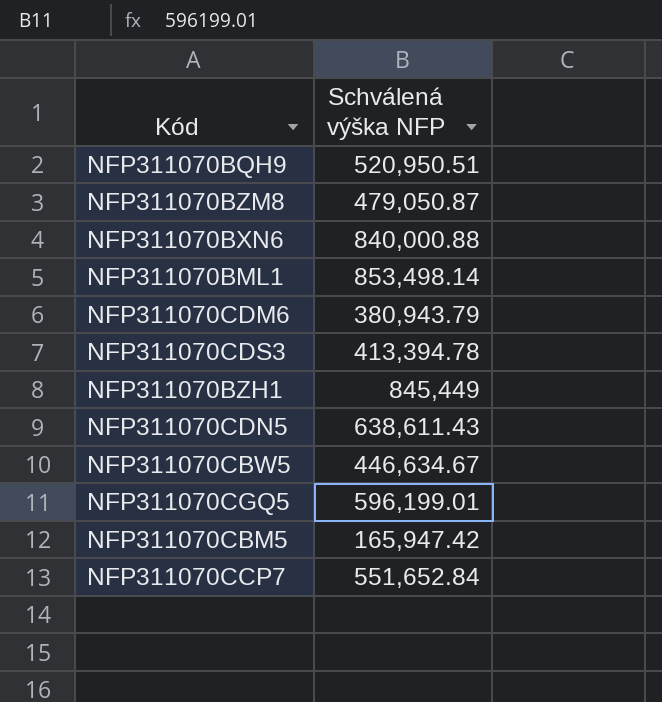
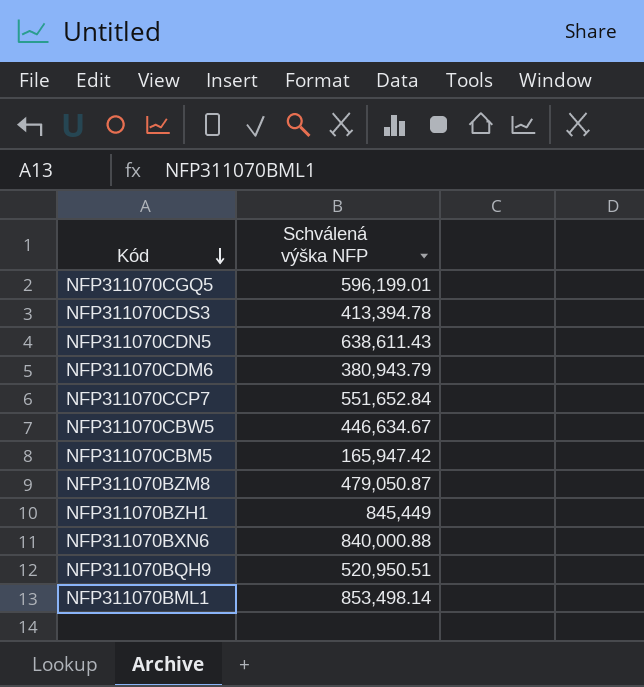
row order: none -> Kód descending

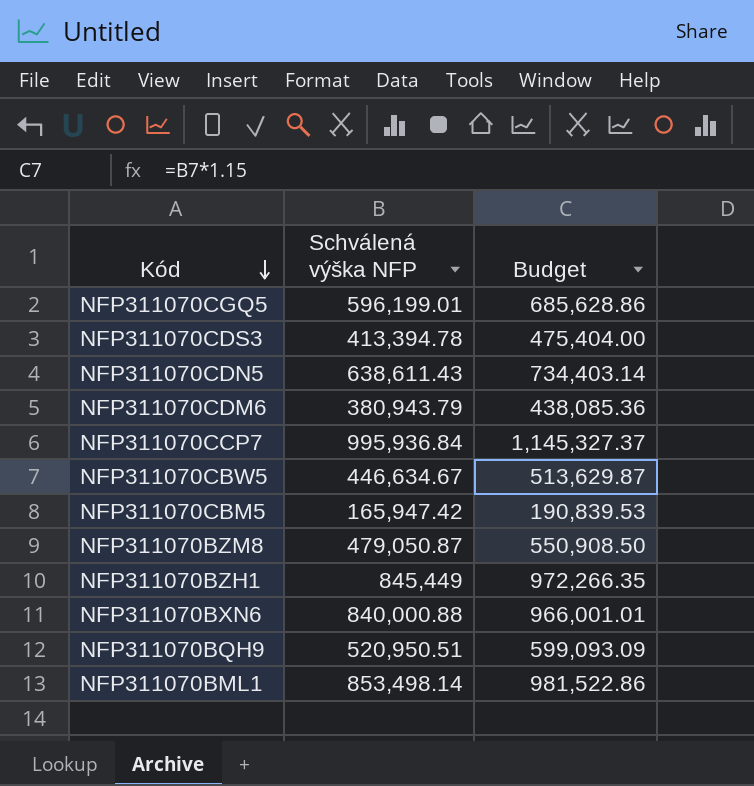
column Budget | formula: none -> [Schválená výška NFP] * 1.15
NFP311070CCP7 | Schválená výška NFP: 551,652.84 -> 995,936.84

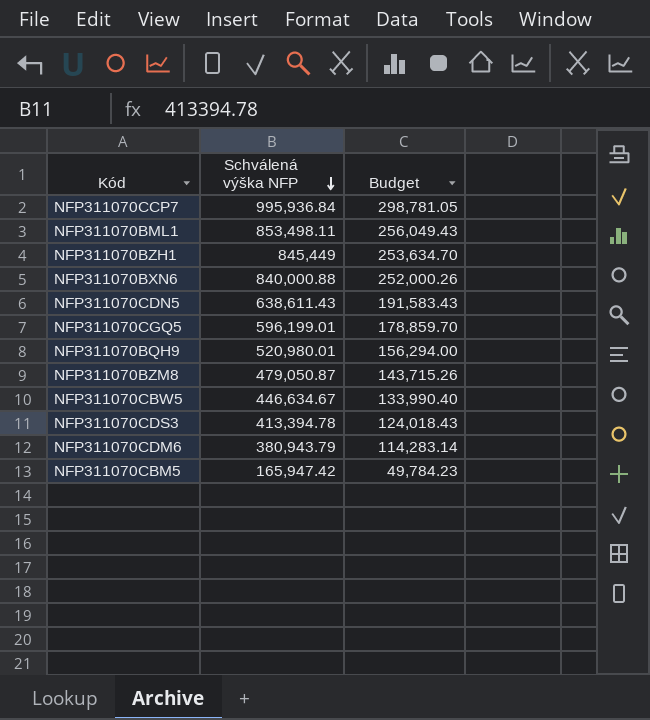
row order: Kód descending -> Schválená výška NFP descending
column Budget | formula: [Schválená výška NFP] * 1.15 -> [Schválená výška NFP] * 0.3
NFP311070BML1 | Schválená výška NFP: 853,498.14 -> 853,498.11
NFP311070BQH9 | Schválená výška NFP: 520,950.51 -> 520,980.01

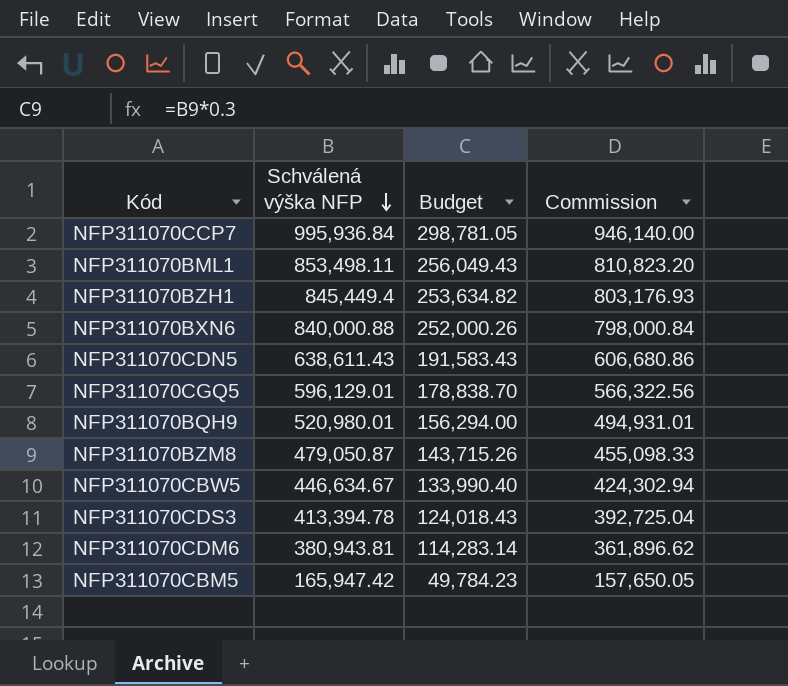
column Commission | formula: none -> [Schválená výška NFP] * 0.95
NFP311070BZH1 | Schválená výška NFP: 845,449 -> 845,449.4
NFP311070BZH1 | Budget: 253,634.70 -> 253,634.82
NFP311070CGQ5 | Schválená výška NFP: 596,199.01 -> 596,129.01
NFP311070CGQ5 | Budget: 178,859.70 -> 178,838.70
NFP311070CDM6 | Schválená výška NFP: 380,943.79 -> 380,943.81

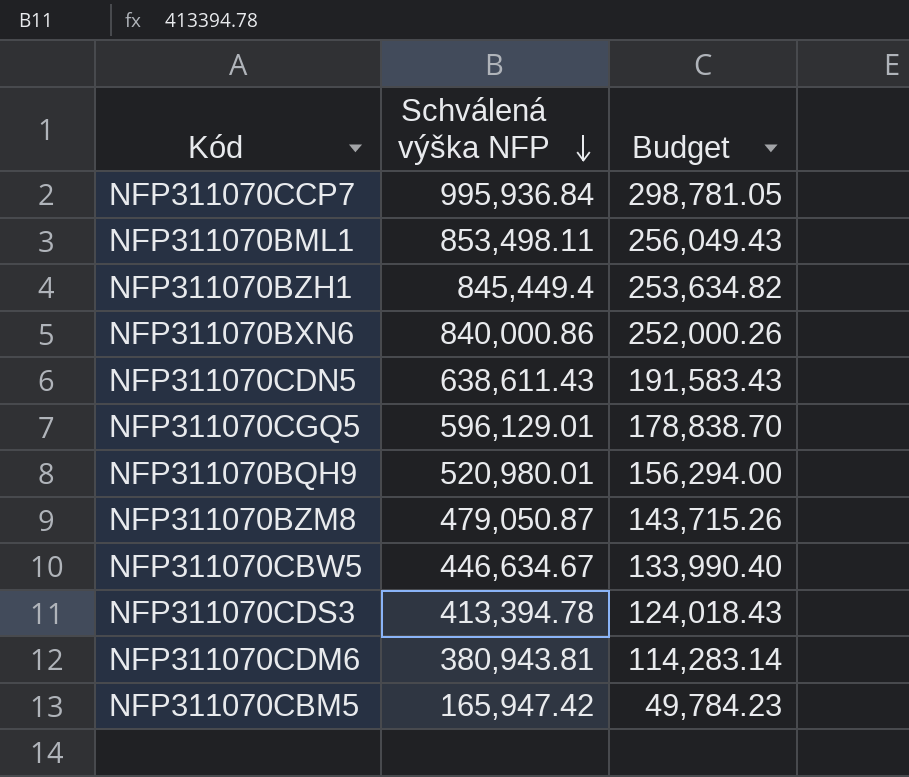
column Commission | formula: [Schválená výška NFP] * 0.95 -> none
NFP311070BXN6 | Schválená výška NFP: 840,000.88 -> 840,000.86

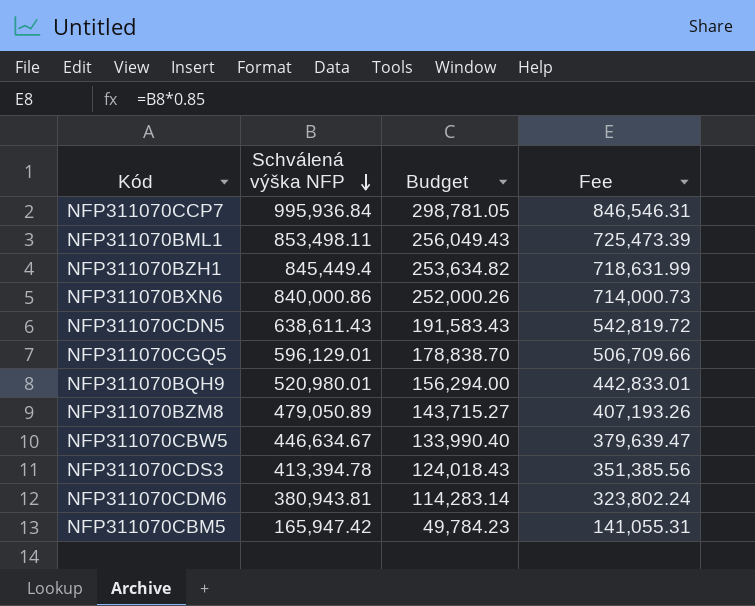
column Fee | formula: none -> [Schválená výška NFP] * 0.85
NFP311070BZM8 | Schválená výška NFP: 479,050.87 -> 479,050.89
NFP311070BZM8 | Budget: 143,715.26 -> 143,715.27

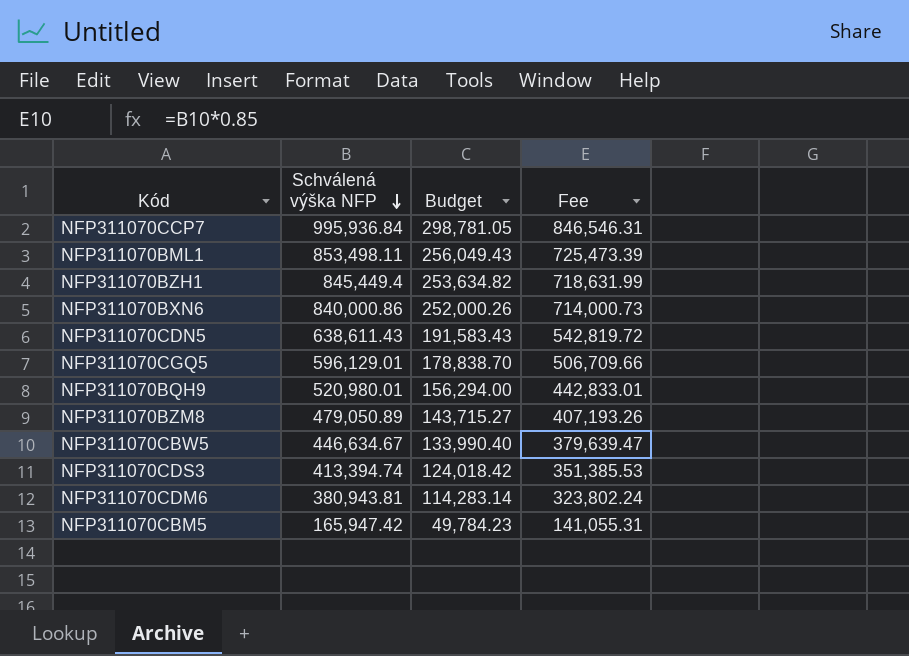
NFP311070CDS3 | Schválená výška NFP: 413,394.78 -> 413,394.74
NFP311070CDS3 | Budget: 124,018.43 -> 124,018.42
NFP311070CDS3 | Fee: 351,385.56 -> 351,385.53

